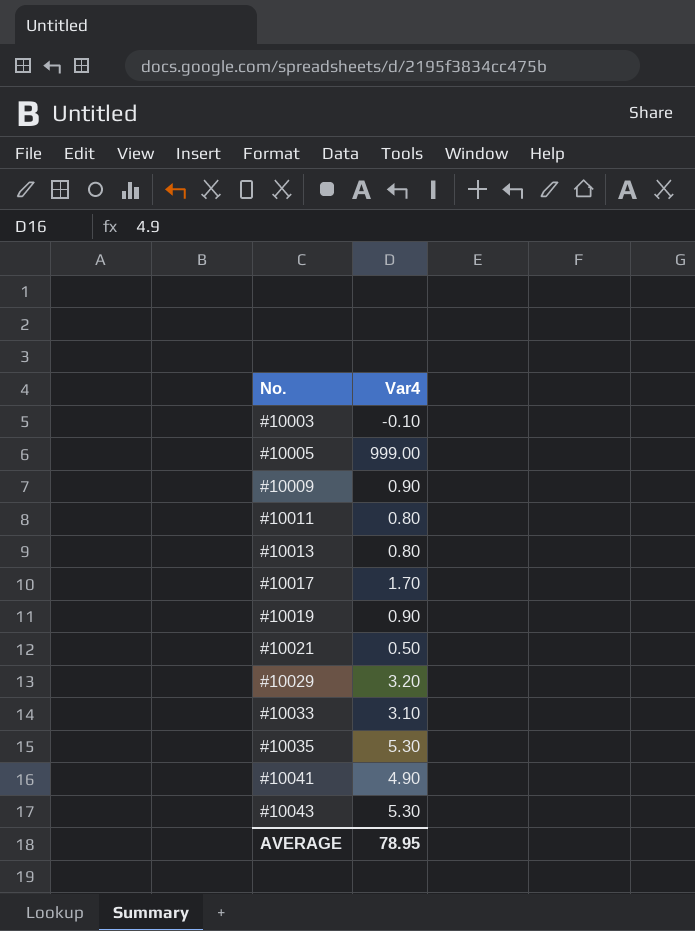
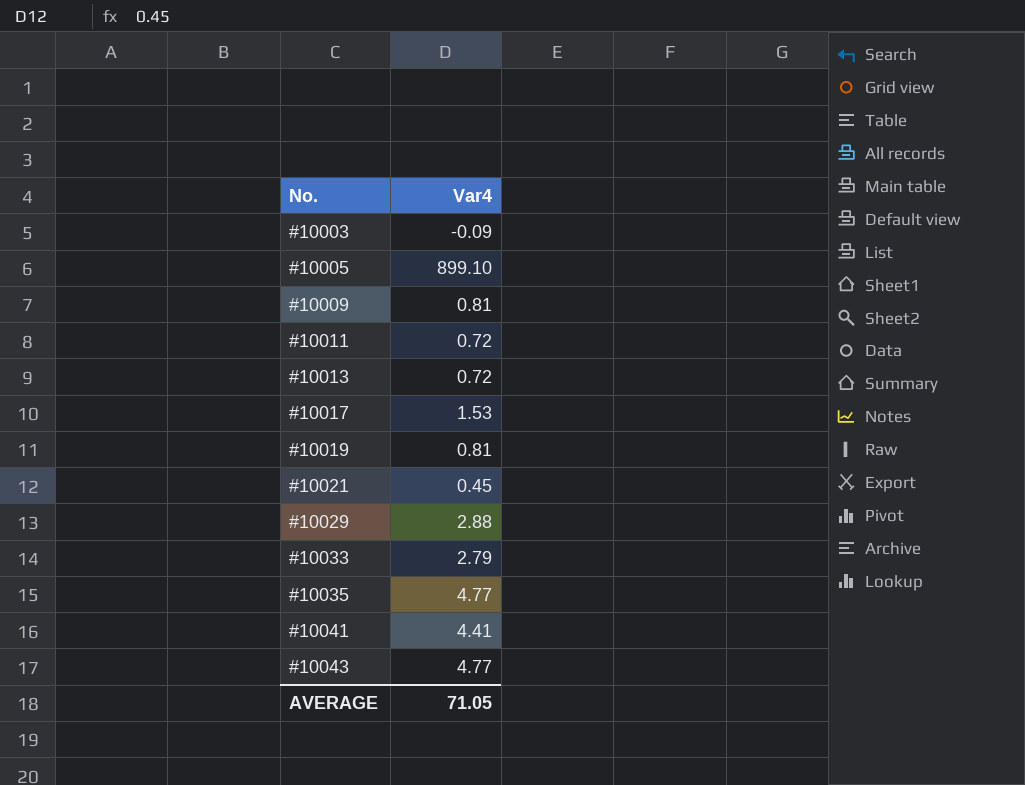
#10003 | Var4: -0.10 -> -0.09
#10005 | Var4: 999.00 -> 899.10
#10009 | Var4: 0.90 -> 0.81
#10011 | Var4: 0.80 -> 0.72
#10013 | Var4: 0.80 -> 0.72
#10017 | Var4: 1.70 -> 1.53
#10019 | Var4: 0.90 -> 0.81
#10021 | Var4: 0.50 -> 0.45
#10029 | Var4: 3.20 -> 2.88
#10033 | Var4: 3.10 -> 2.79
#10035 | Var4: 5.30 -> 4.77
#10041 | Var4: 4.90 -> 4.41
#10043 | Var4: 5.30 -> 4.77
AVERAGE | Var4: 78.95 -> 71.05

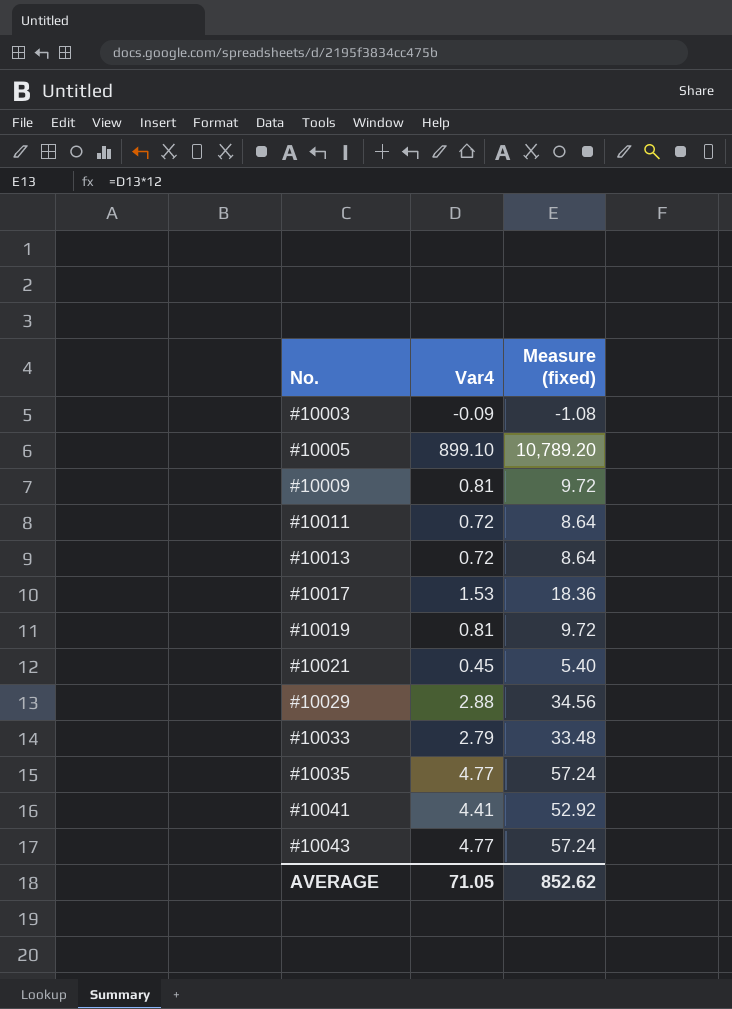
column Measure (fixed) | formula: none -> [Var4] * 12

